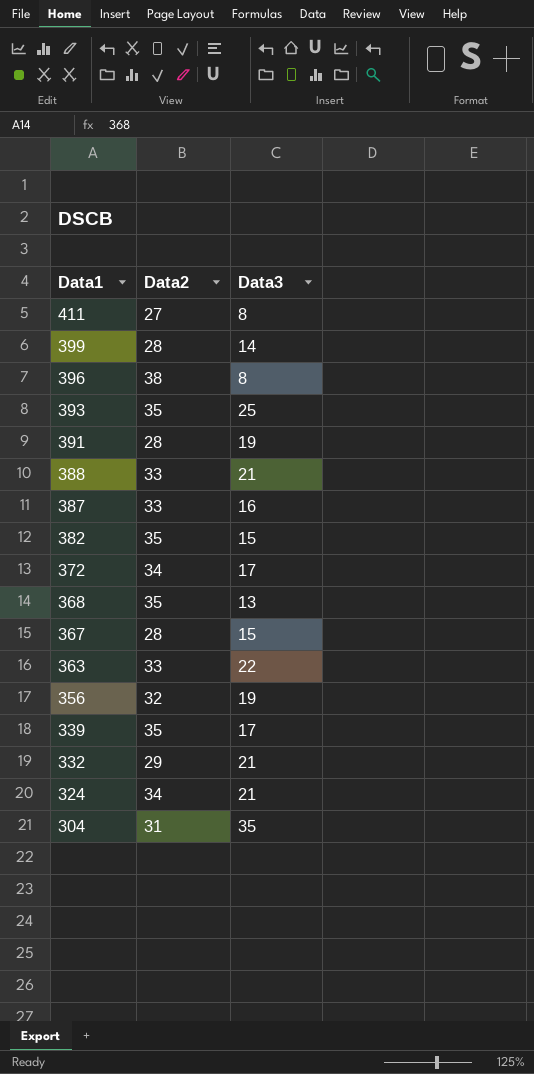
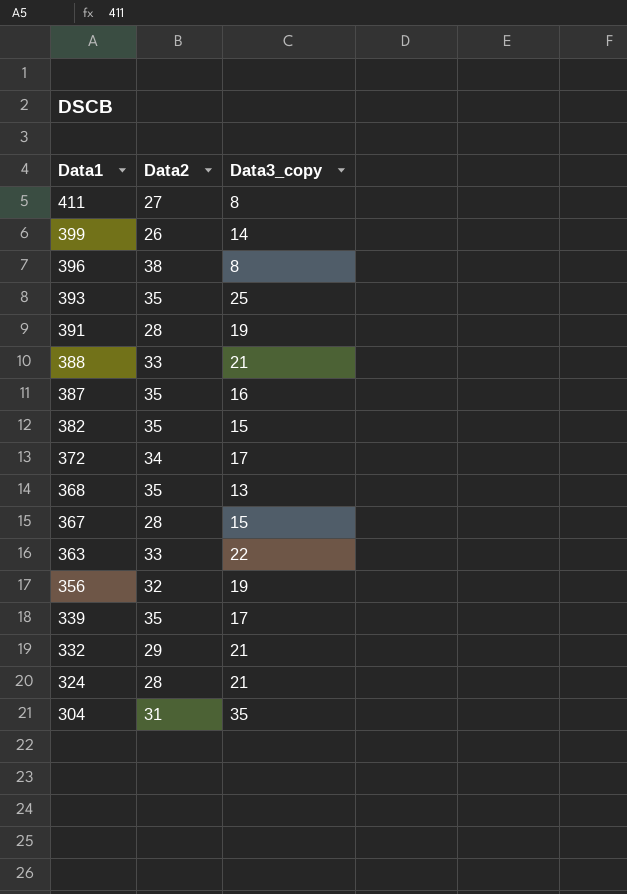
column name: Data3 -> Data3_copy
399 | Data2: 28 -> 26
387 | Data2: 33 -> 35
324 | Data2: 34 -> 28

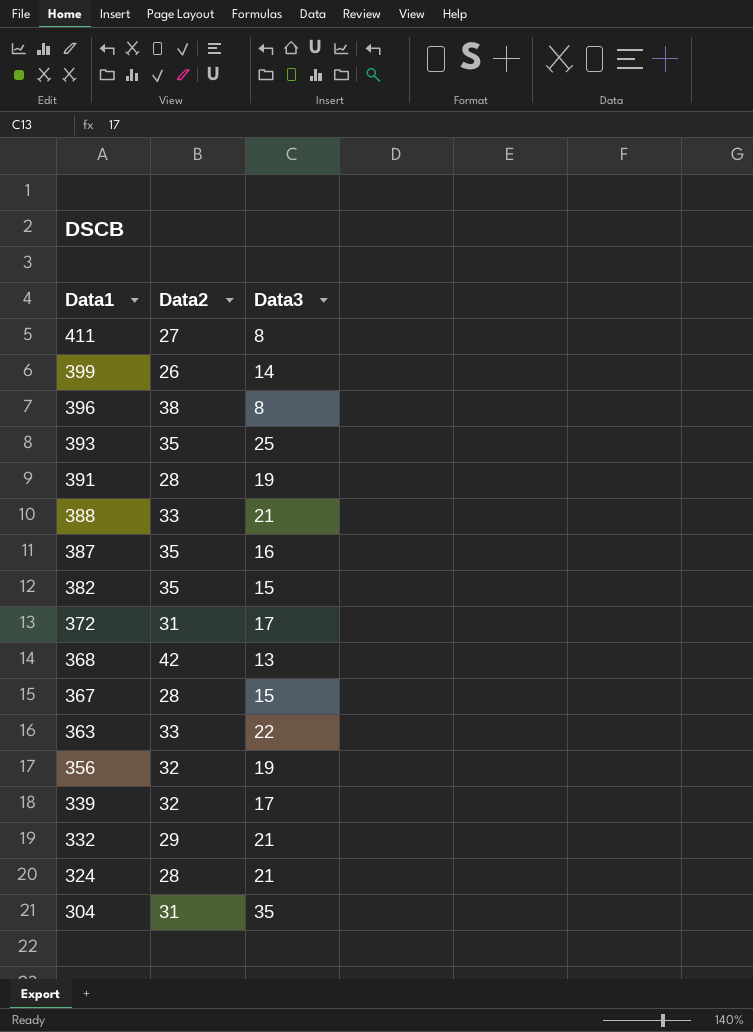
column name: Data3_copy -> Data3
372 | Data2: 34 -> 31
368 | Data2: 35 -> 42
339 | Data2: 35 -> 32

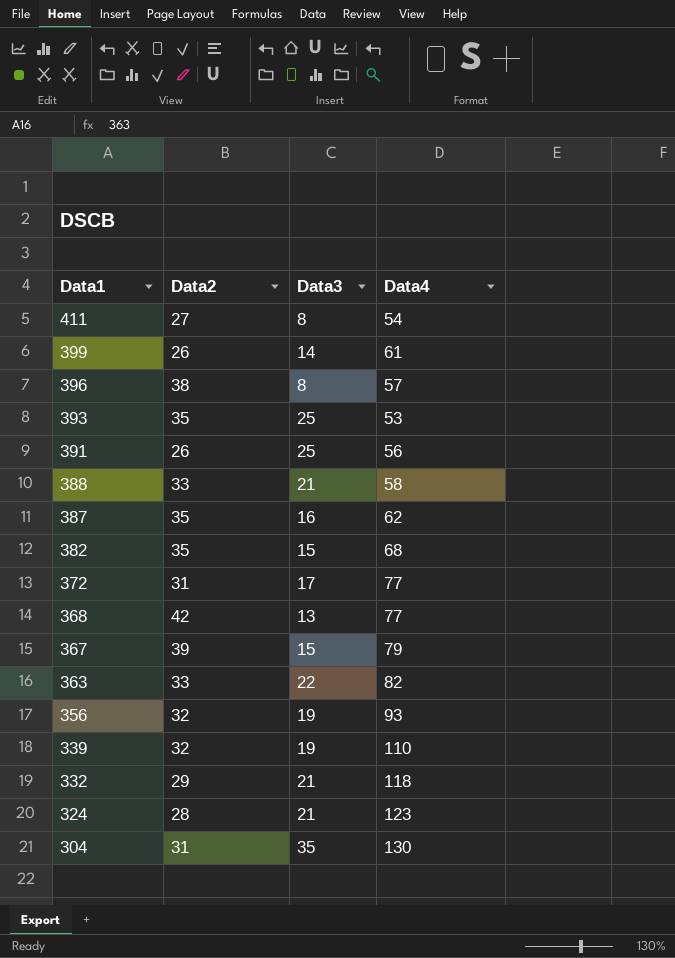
column Data4 | position: none -> 4
391 | Data2: 28 -> 26
391 | Data3: 19 -> 25
367 | Data2: 28 -> 39
339 | Data3: 17 -> 19

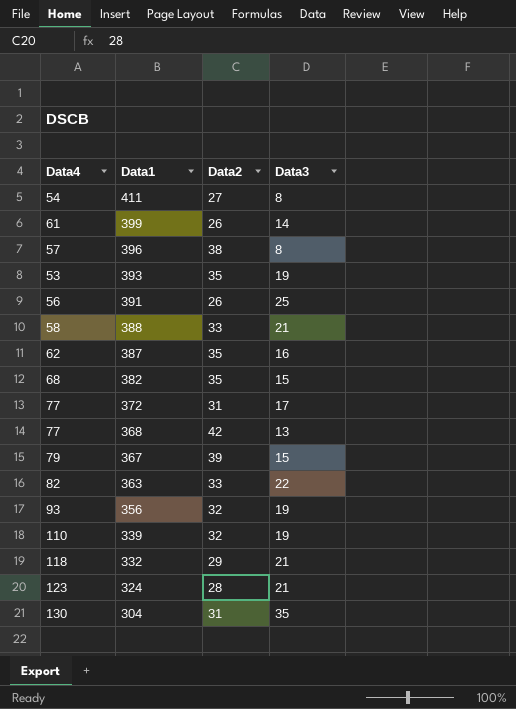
column Data4 | position: 4 -> 1
393 | Data3: 25 -> 19

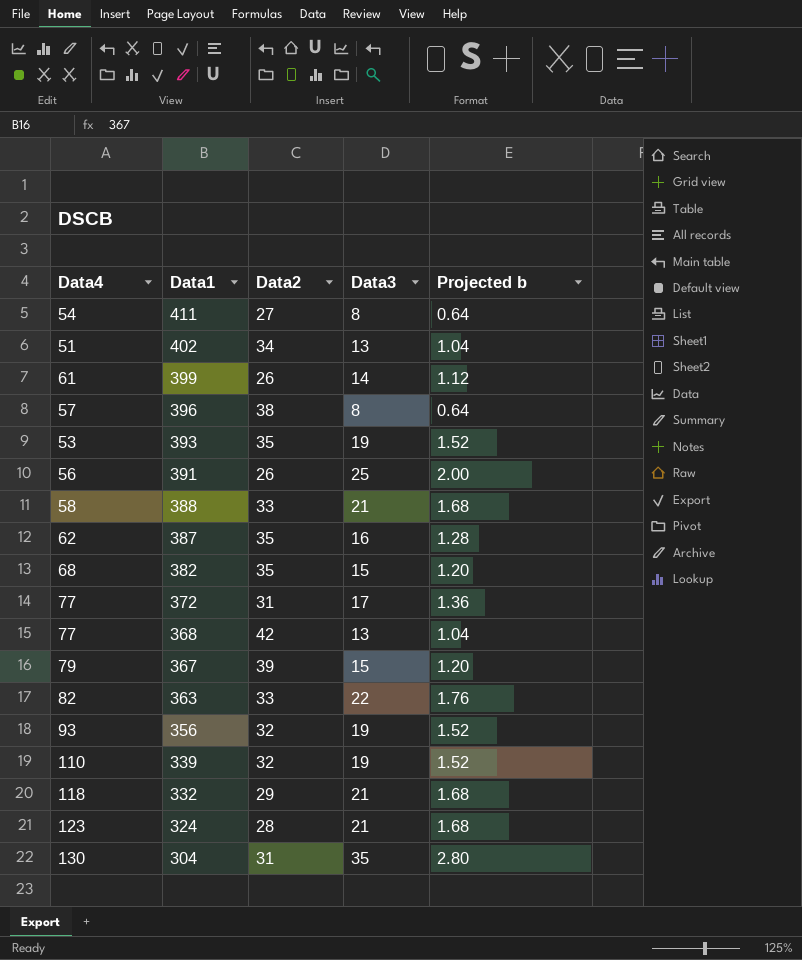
column Projected b | formula: none -> [Data3] * 0.08
row 402: none -> 51 | 34 | 13 | 1.04

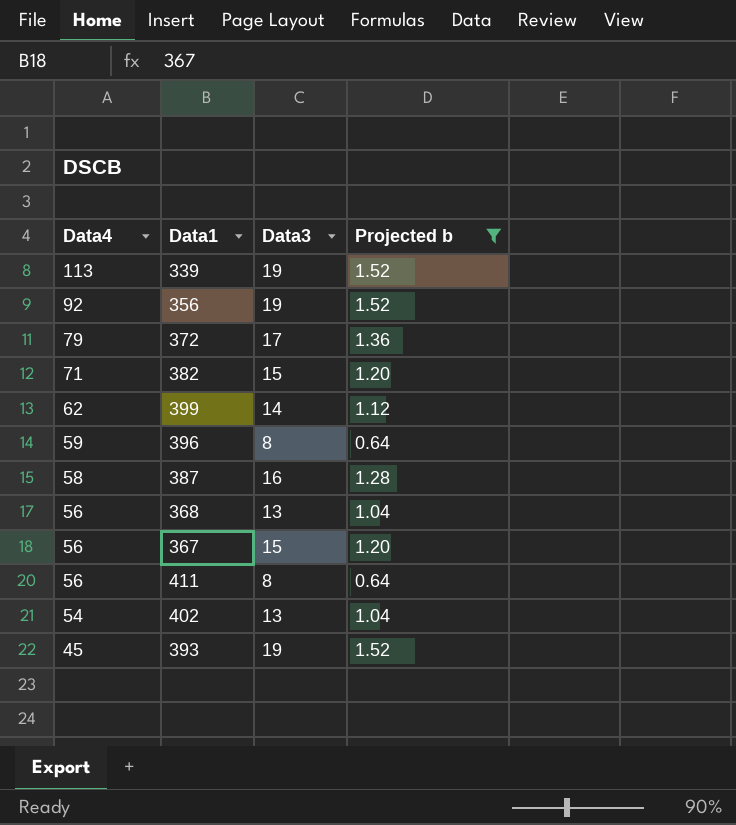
filter: none -> Projected b <= 1.52
row order: Data1 descending -> Data4 descending
column Data2 | position: 3 -> none
339 | Data4: 110 -> 113
356 | Data4: 93 -> 92
372 | Data4: 77 -> 79
382 | Data4: 68 -> 71
399 | Data4: 61 -> 62
396 | Data4: 57 -> 59
387 | Data4: 62 -> 58
368 | Data4: 77 -> 56
367 | Data4: 79 -> 56
411 | Data4: 54 -> 56
402 | Data4: 51 -> 54
393 | Data4: 53 -> 45

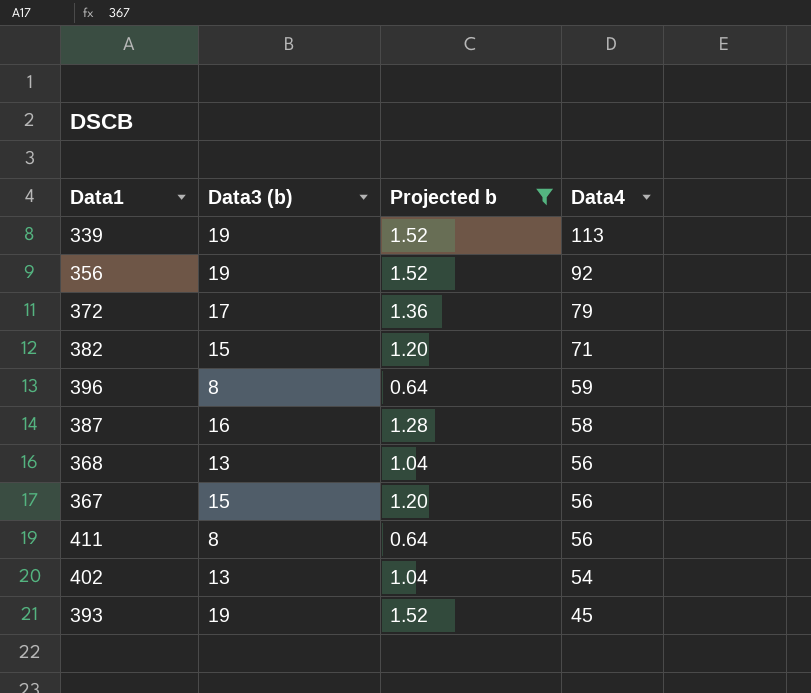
column name: Data3 -> Data3 (b)
column Data4 | position: 1 -> 4
row 399: 62 | 14 | 1.12 -> none

